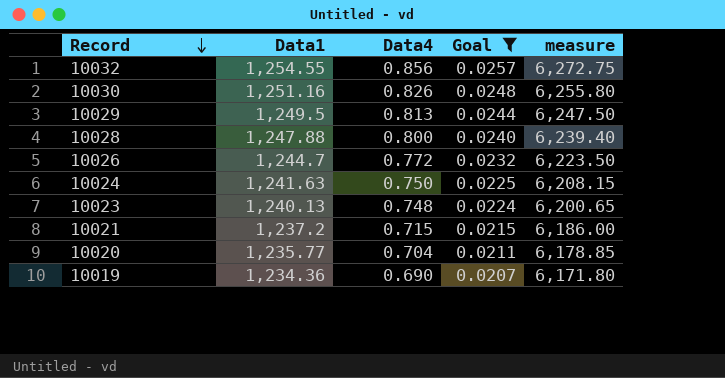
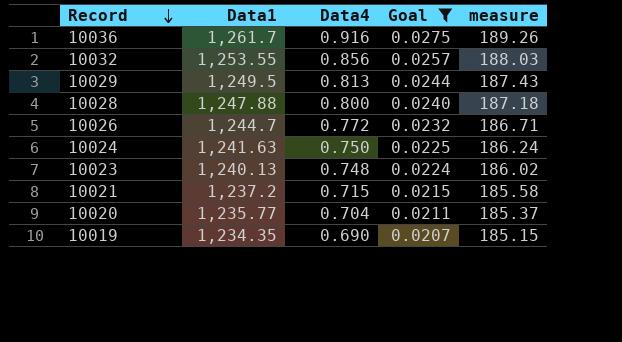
column measure | formula: [Data1] * 5 -> [Data1] * 0.15
row 10030: 1,251.16 | 0.826 | 0.0248 | 6,255.80 -> none
row 10036: none -> 1,261.7 | 0.916 | 0.0275 | 189.26
10032 | Data1: 1,254.55 -> 1,253.55
10019 | Data1: 1,234.36 -> 1,234.35

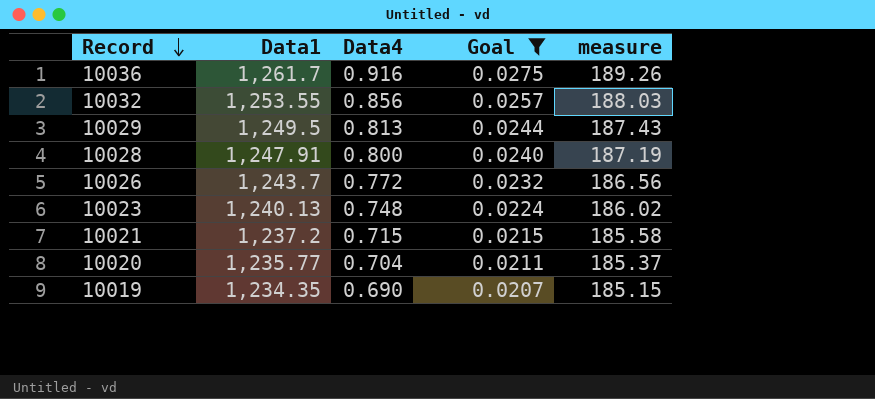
row 10024: 1,241.63 | 0.750 | 0.0225 | 186.24 -> none
10028 | Data1: 1,247.88 -> 1,247.91
10028 | measure: 187.18 -> 187.19
10026 | Data1: 1,244.7 -> 1,243.7
10026 | measure: 186.71 -> 186.56

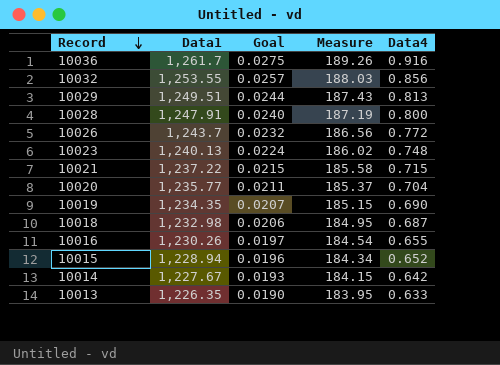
filter: Goal >= 0.0207 -> none
column name: measure -> Measure
column Data4 | position: 3 -> 5
10029 | Data1: 1,249.5 -> 1,249.51
10021 | Data1: 1,237.2 -> 1,237.22

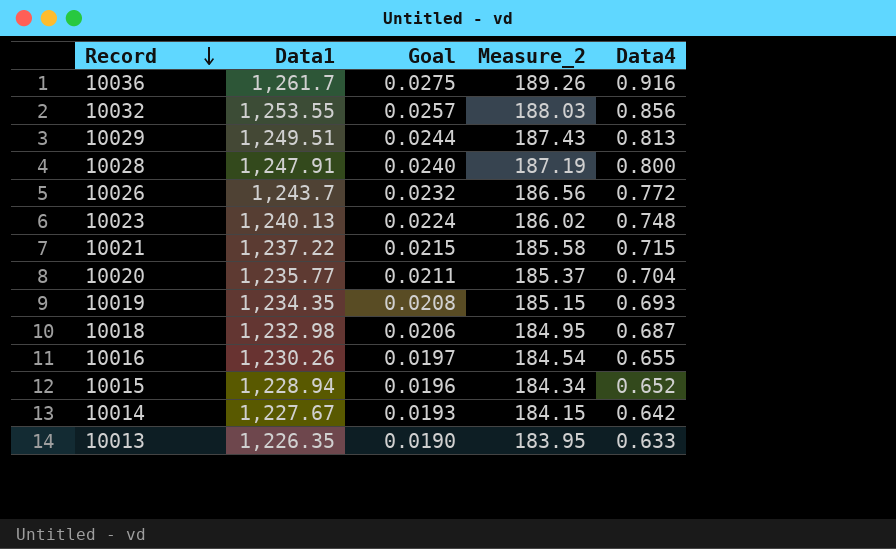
column name: Measure -> Measure_2
10019 | Goal: 0.0207 -> 0.0208
10019 | Data4: 0.690 -> 0.693

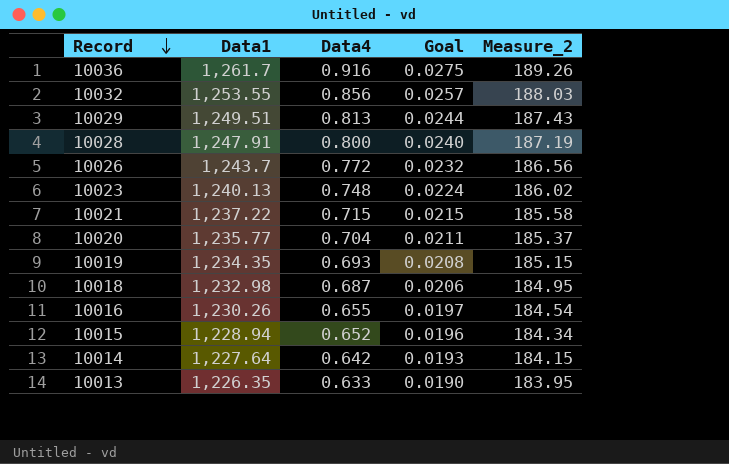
column Data4 | position: 5 -> 3
10014 | Data1: 1,227.67 -> 1,227.64

